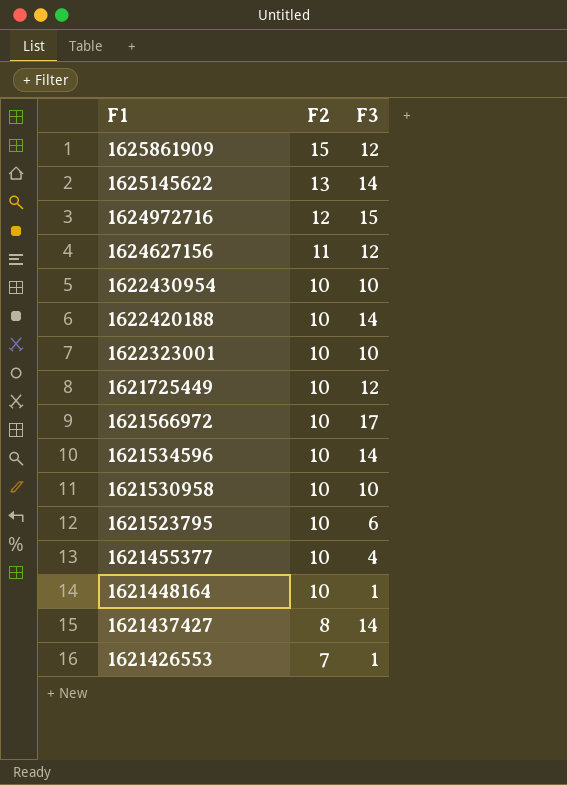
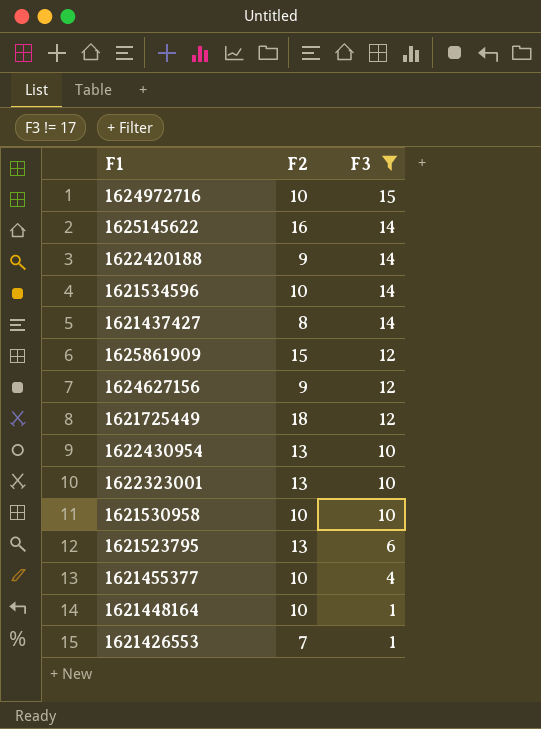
filter: none -> F3 != 17
row order: F1 descending -> F3 descending
1624972716 | F2: 12 -> 10
1625145622 | F2: 13 -> 16
1622420188 | F2: 10 -> 9
1624627156 | F2: 11 -> 9
1621725449 | F2: 10 -> 18
1622430954 | F2: 10 -> 13
1622323001 | F2: 10 -> 13
1621523795 | F2: 10 -> 13

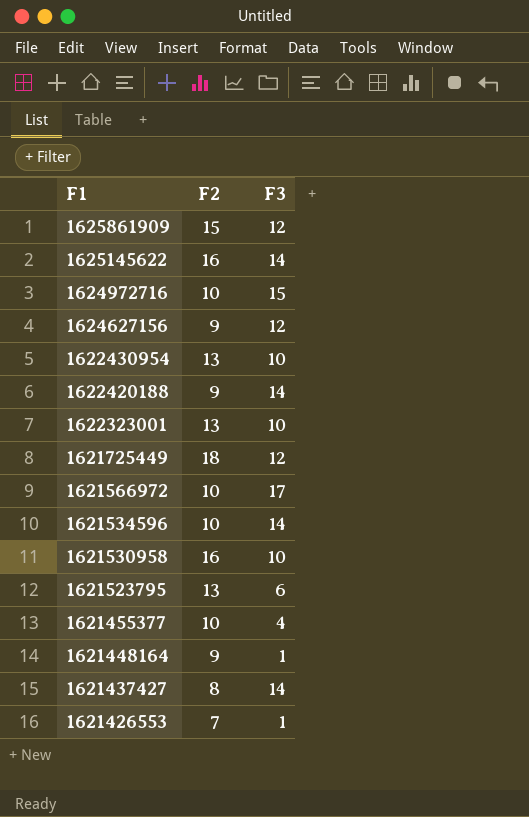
filter: F3 != 17 -> none
row order: F3 descending -> F1 descending
1621530958 | F2: 10 -> 16
1621448164 | F2: 10 -> 9

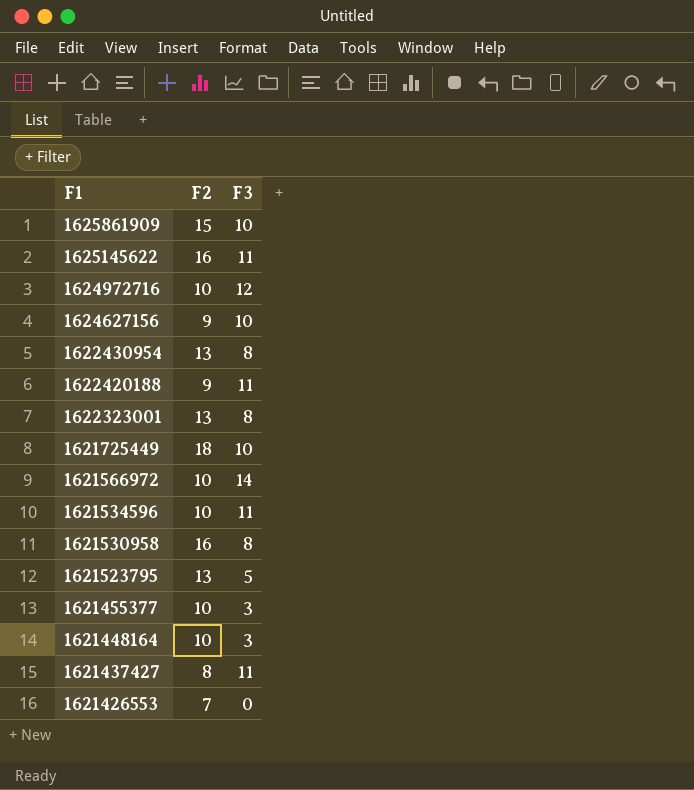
1625861909 | F3: 12 -> 10
1625145622 | F3: 14 -> 11
1624972716 | F3: 15 -> 12
1624627156 | F3: 12 -> 10
1622430954 | F3: 10 -> 8
1622420188 | F3: 14 -> 11
1622323001 | F3: 10 -> 8
1621725449 | F3: 12 -> 10
1621566972 | F3: 17 -> 14
1621534596 | F3: 14 -> 11
1621530958 | F3: 10 -> 8
1621523795 | F3: 6 -> 5
1621455377 | F3: 4 -> 3
1621448164 | F2: 9 -> 10
1621448164 | F3: 1 -> 3
1621437427 | F3: 14 -> 11
1621426553 | F3: 1 -> 0

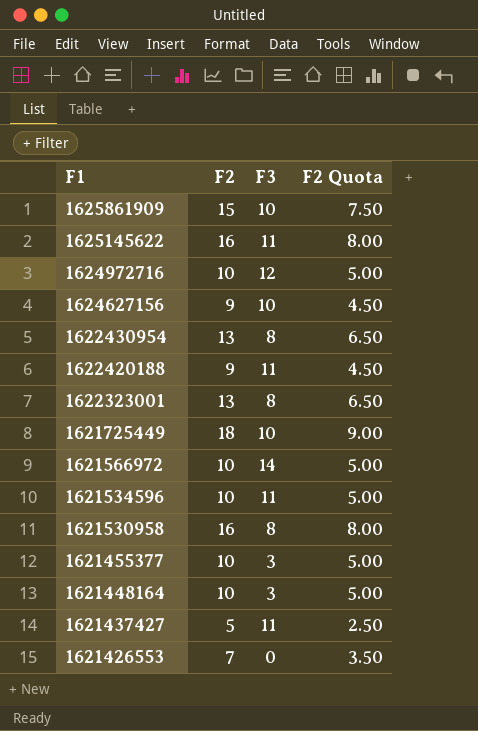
column F2 Quota | formula: none -> [F2] * 0.5
row 1621523795: 13 | 5 -> none
1621437427 | F2: 8 -> 5

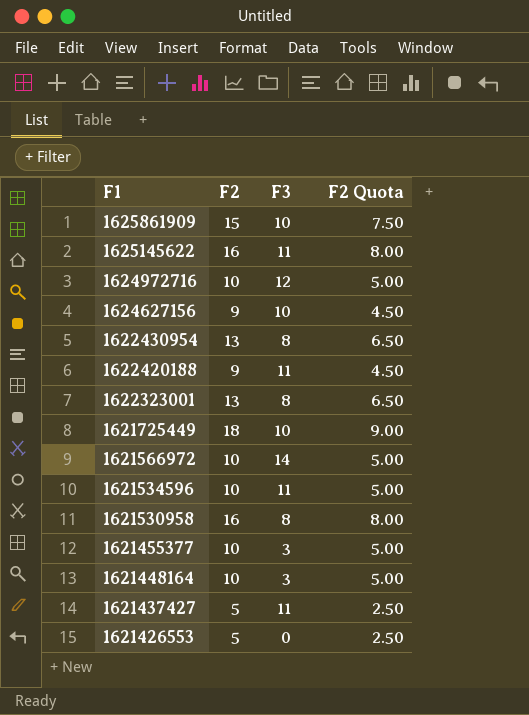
1621426553 | F2: 7 -> 5
1621426553 | F2 Quota: 3.50 -> 2.50

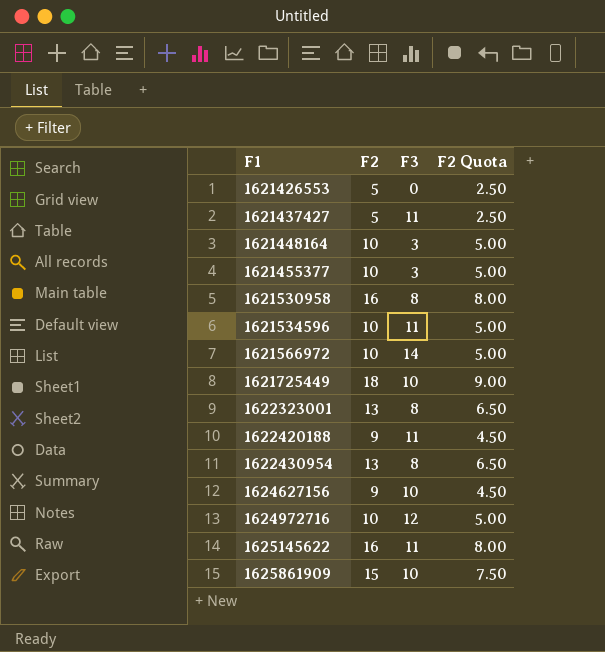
row order: F1 descending -> F1 ascending

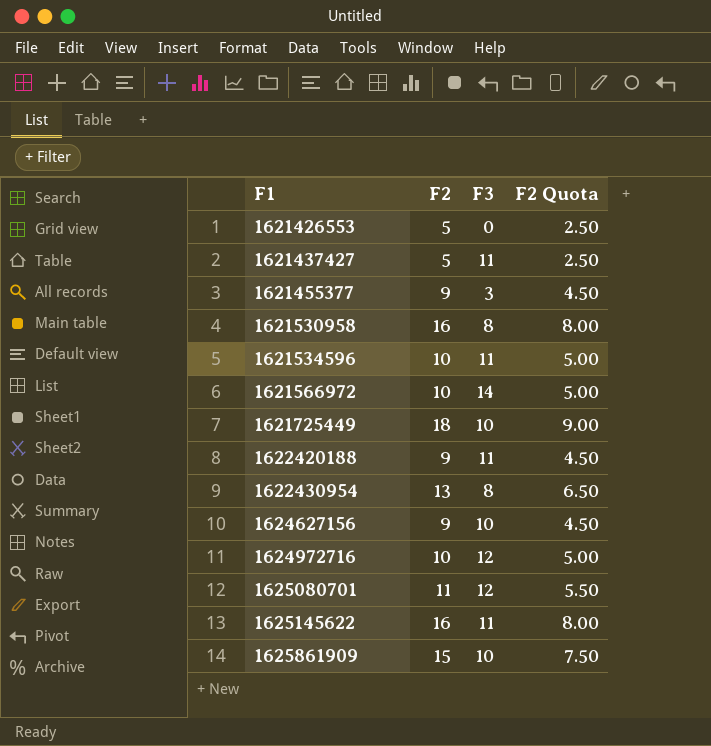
row 1621448164: 10 | 3 | 5.00 -> none
row 1622323001: 13 | 8 | 6.50 -> none
1621455377 | F2: 10 -> 9
1621455377 | F2 Quota: 5.00 -> 4.50
row 1625080701: none -> 11 | 12 | 5.50

